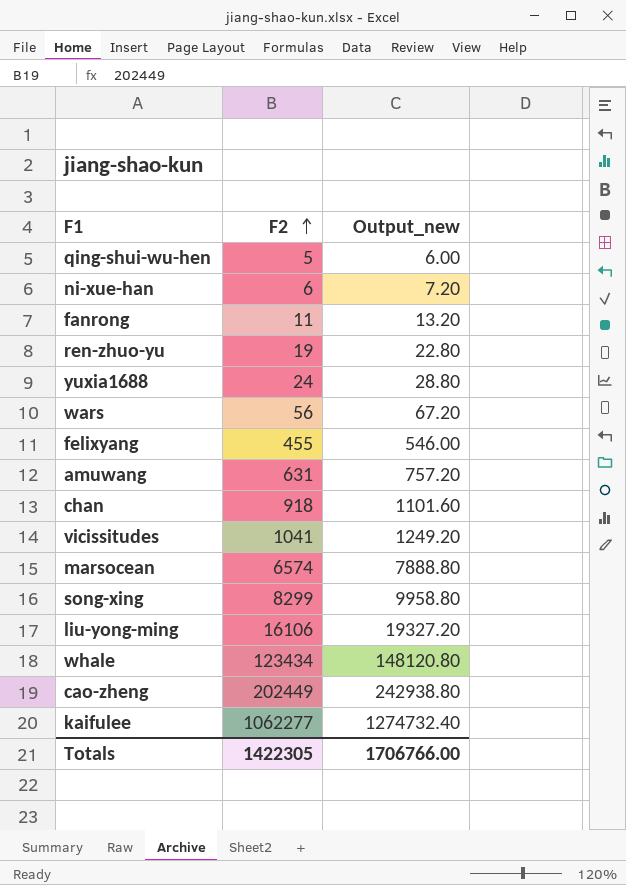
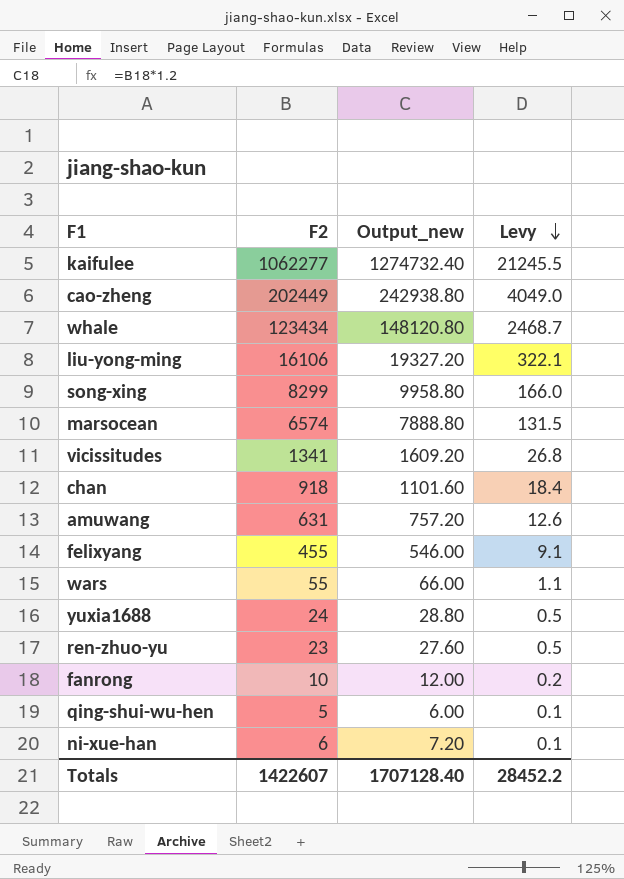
row order: F2 ascending -> Levy descending
column Levy | formula: none -> [F2] * 0.02
vicissitudes | F2: 1041 -> 1341
vicissitudes | Output_new: 1249.20 -> 1609.20
wars | F2: 56 -> 55
wars | Output_new: 67.20 -> 66.00
ren-zhuo-yu | F2: 19 -> 23
ren-zhuo-yu | Output_new: 22.80 -> 27.60
fanrong | F2: 11 -> 10
fanrong | Output_new: 13.20 -> 12.00
Totals | F2: 1422305 -> 1422607
Totals | Output_new: 1706766.00 -> 1707128.40

